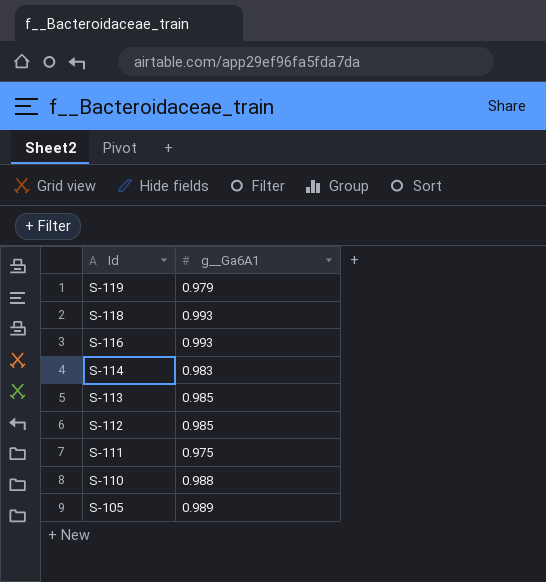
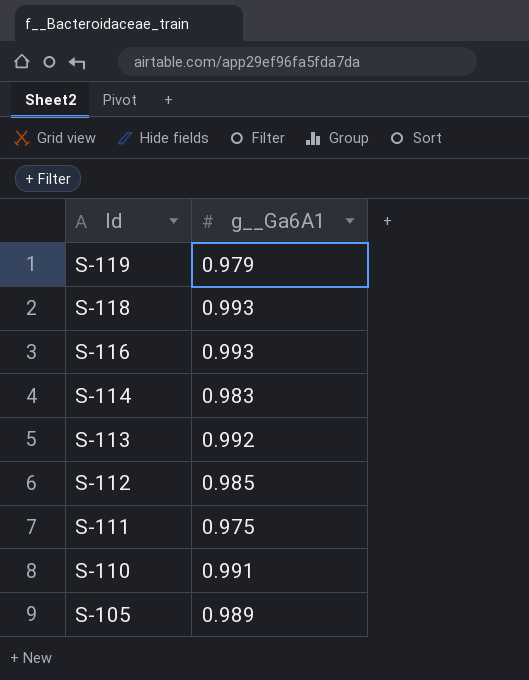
S-113 | g__Ga6A1: 0.985 -> 0.992
S-110 | g__Ga6A1: 0.988 -> 0.991

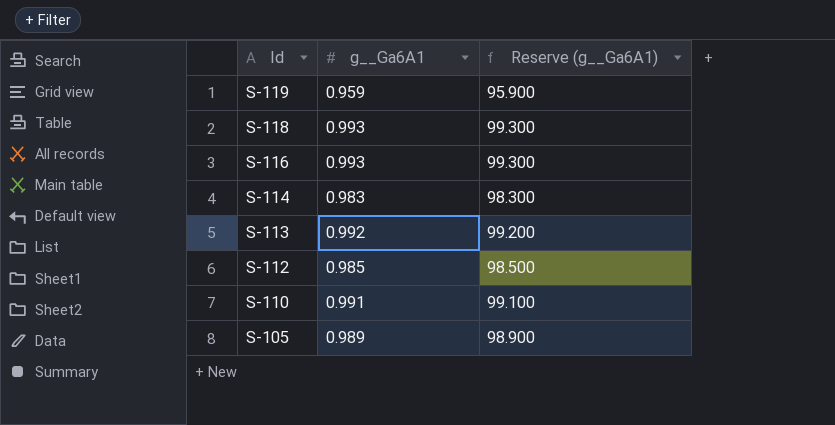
column Reserve (g__Ga6A1) | formula: none -> [g__Ga6A1] * 100
row S-111: 0.975 -> none
S-119 | g__Ga6A1: 0.979 -> 0.959

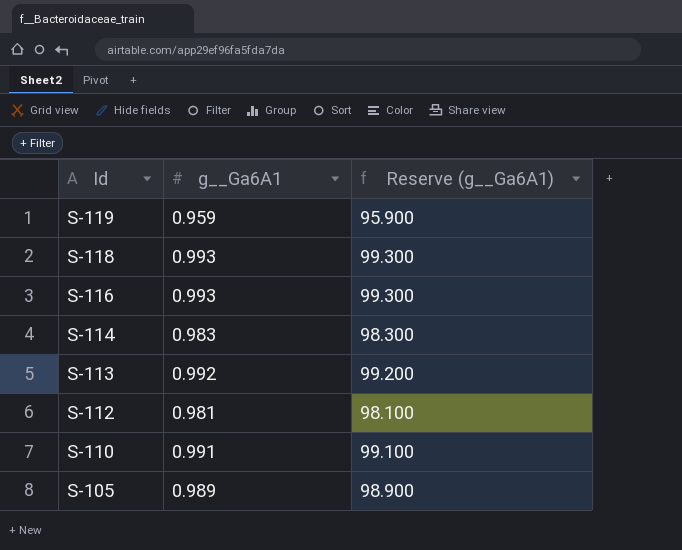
S-112 | g__Ga6A1: 0.985 -> 0.981
S-112 | Reserve (g__Ga6A1): 98.500 -> 98.100

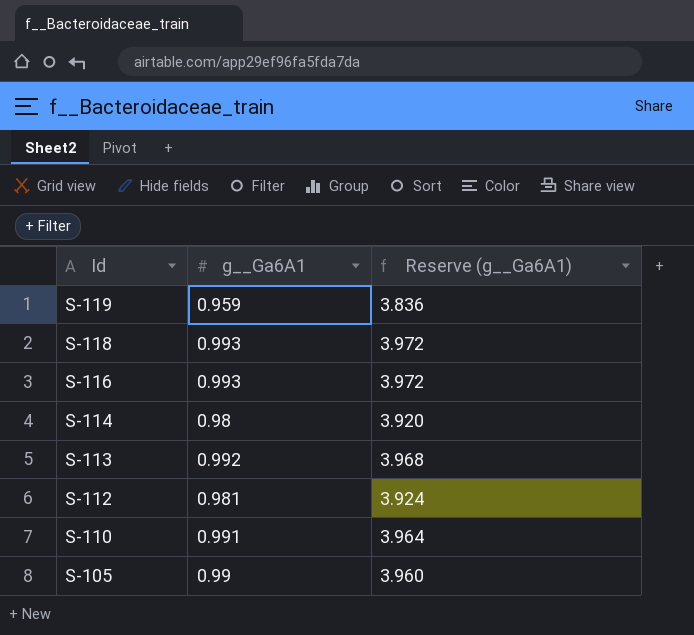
column Reserve (g__Ga6A1) | formula: [g__Ga6A1] * 100 -> [g__Ga6A1] * 4
S-114 | g__Ga6A1: 0.983 -> 0.98
S-105 | g__Ga6A1: 0.989 -> 0.99

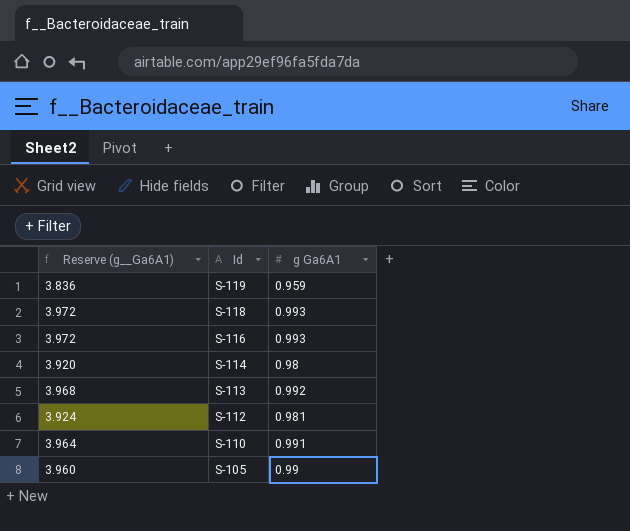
column Reserve (g__Ga6A1) | position: 3 -> 1
column name: g__Ga6A1 -> g Ga6A1

